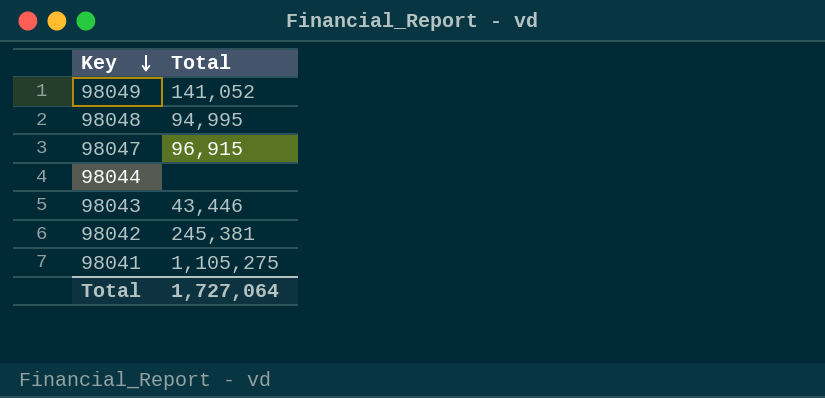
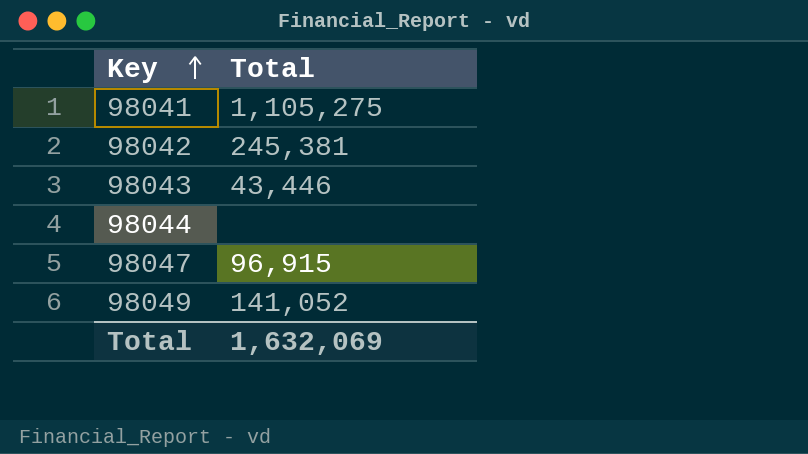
row order: Key descending -> Key ascending
row 98048: 94,995 -> none
Total | Total: 1,727,064 -> 1,632,069

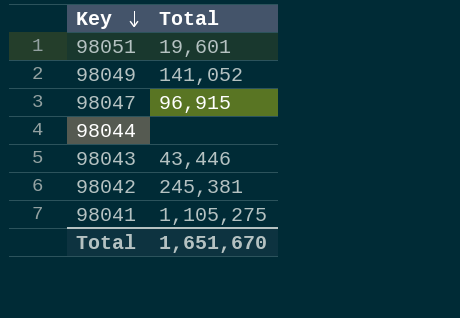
row order: Key ascending -> Key descending
row 98051: none -> 19,601
Total | Total: 1,632,069 -> 1,651,670

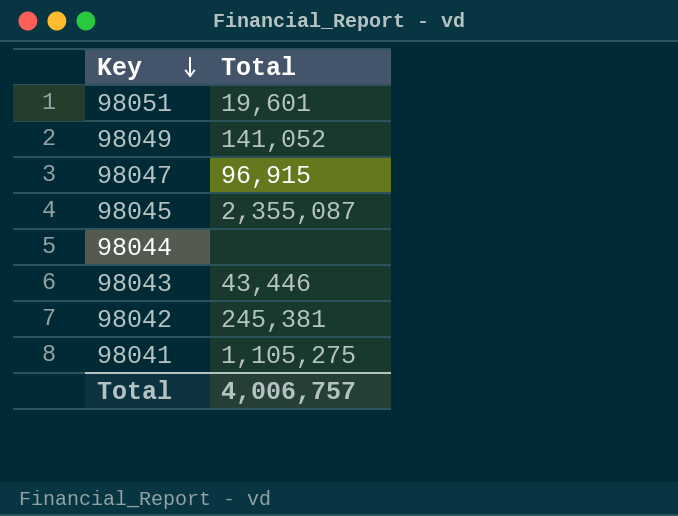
row 98045: none -> 2,355,087
Total | Total: 1,651,670 -> 4,006,757

